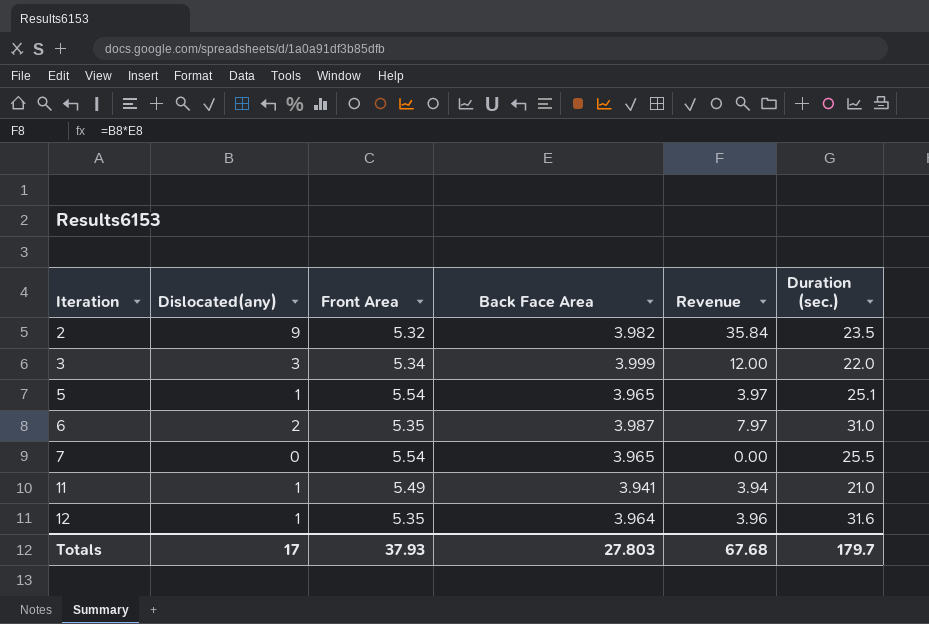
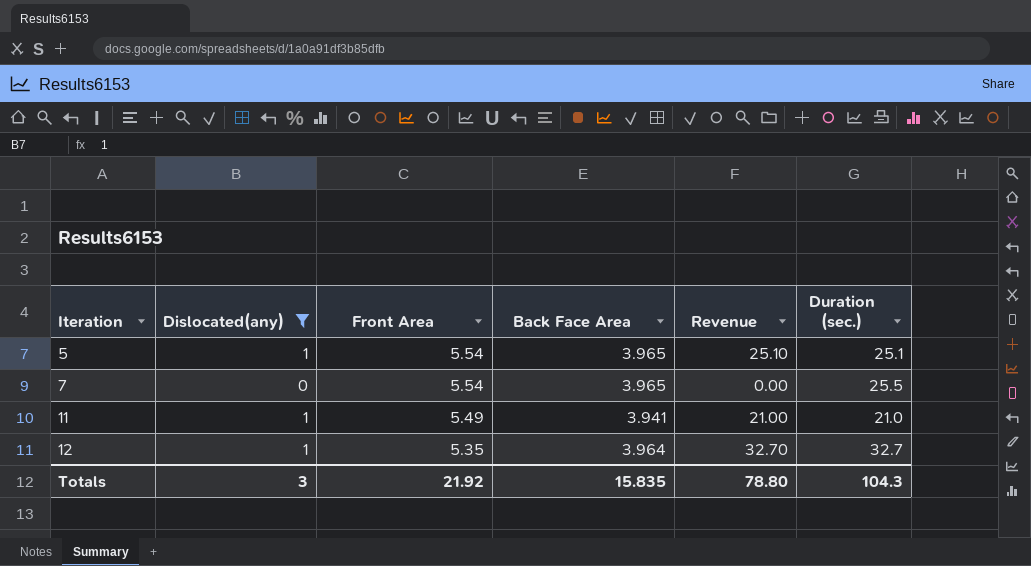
filter: none -> Dislocated(any) <= 1
column Revenue | formula: [Dislocated(any)] * [Back Face Area] -> [Dislocated(any)] * [Duration (sec.)]
12 | Duration (sec.): 31.6 -> 32.7
Totals | Dislocated(any): 17 -> 3
Totals | Front Area: 37.93 -> 21.92
Totals | Back Face Area: 27.803 -> 15.835
Totals | Revenue: 67.68 -> 78.80
Totals | Duration (sec.): 179.7 -> 104.3

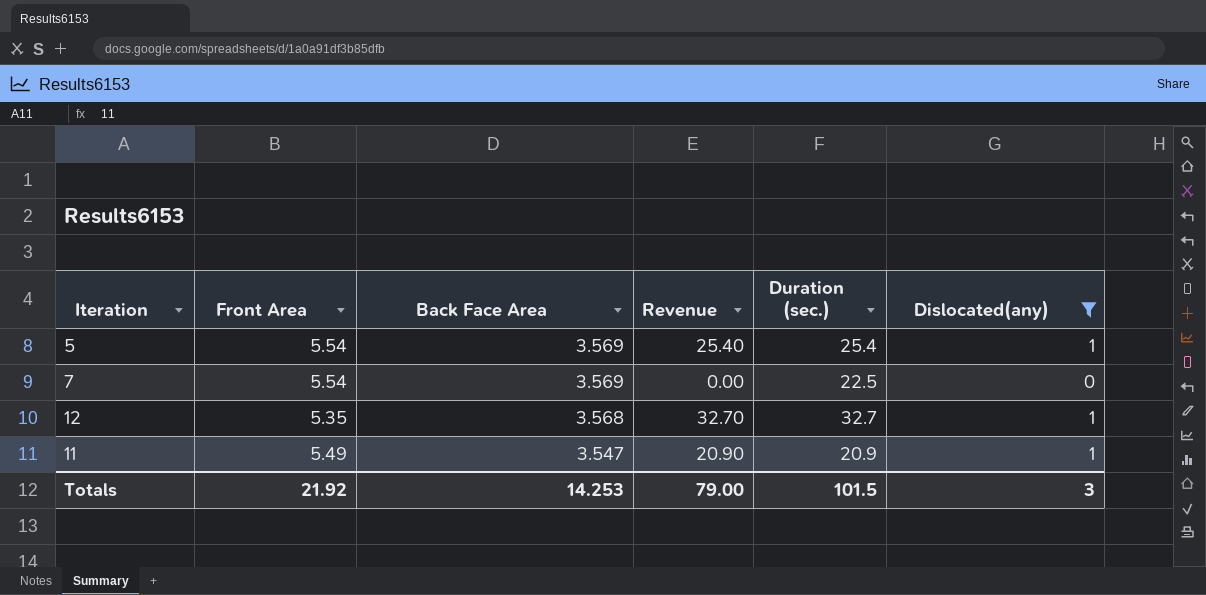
row order: Iteration ascending -> Back Face Area descending
column Dislocated(any) | position: 2 -> 6
5 | Back Face Area: 3.965 -> 3.569
5 | Revenue: 25.10 -> 25.40
5 | Duration (sec.): 25.1 -> 25.4
7 | Back Face Area: 3.965 -> 3.569
7 | Duration (sec.): 25.5 -> 22.5
12 | Back Face Area: 3.964 -> 3.568
11 | Back Face Area: 3.941 -> 3.547
11 | Revenue: 21.00 -> 20.90
11 | Duration (sec.): 21.0 -> 20.9
Totals | Back Face Area: 15.835 -> 14.253
Totals | Revenue: 78.80 -> 79.00
Totals | Duration (sec.): 104.3 -> 101.5

